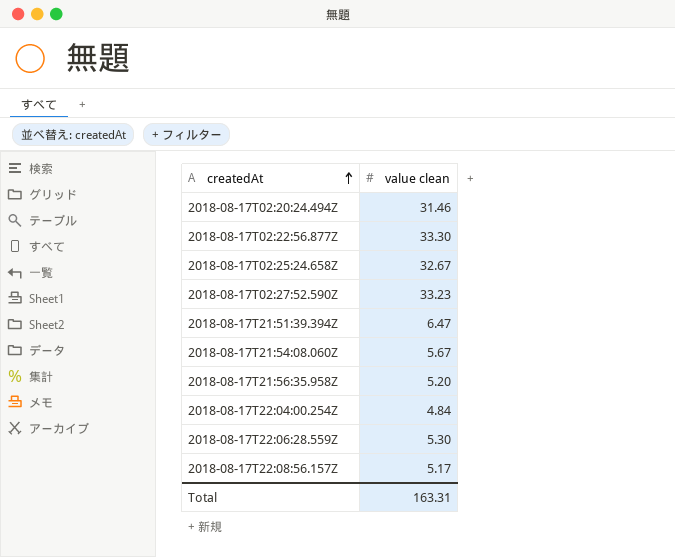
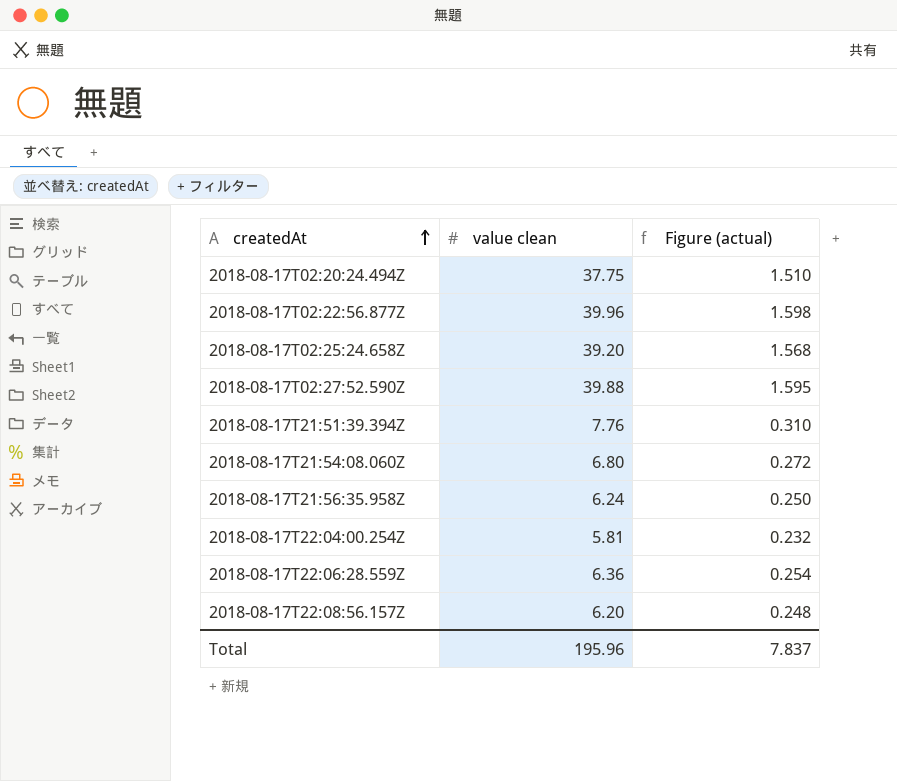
column Figure (actual) | formula: none -> [value clean] * 0.04
2018-08-17T02:20:24.494Z | value clean: 31.46 -> 37.75
2018-08-17T02:22:56.877Z | value clean: 33.30 -> 39.96
2018-08-17T02:25:24.658Z | value clean: 32.67 -> 39.20
2018-08-17T02:27:52.590Z | value clean: 33.23 -> 39.88
2018-08-17T21:51:39.394Z | value clean: 6.47 -> 7.76
2018-08-17T21:54:08.060Z | value clean: 5.67 -> 6.80
2018-08-17T21:56:35.958Z | value clean: 5.20 -> 6.24
2018-08-17T22:04:00.254Z | value clean: 4.84 -> 5.81
2018-08-17T22:06:28.559Z | value clean: 5.30 -> 6.36
2018-08-17T22:08:56.157Z | value clean: 5.17 -> 6.20
Total | value clean: 163.31 -> 195.96

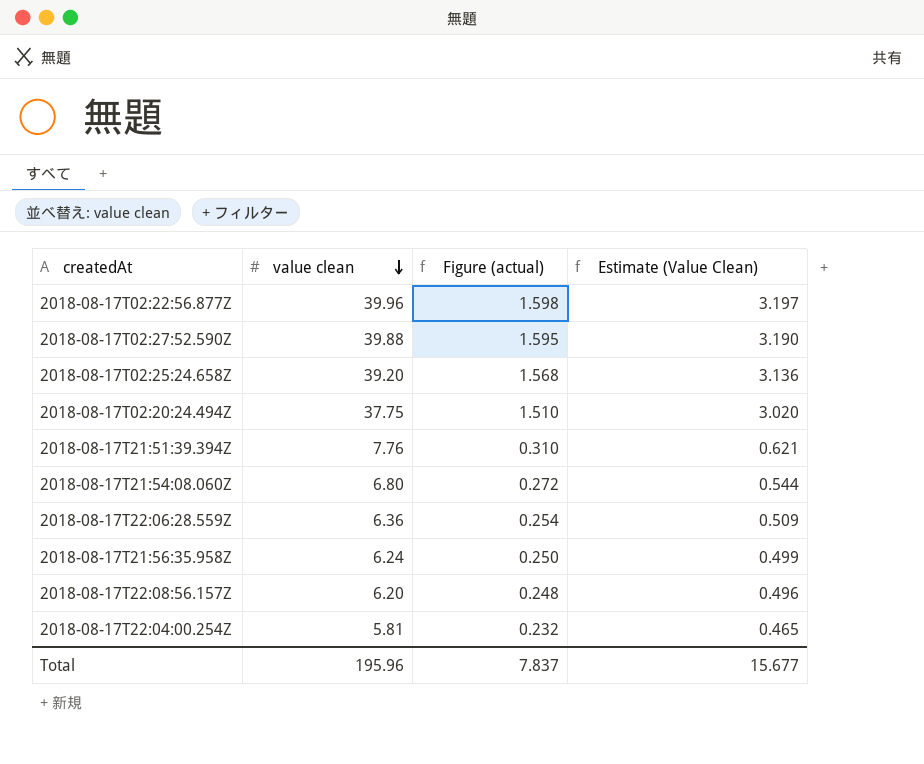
row order: createdAt ascending -> value clean descending
column Estimate (Value Clean) | formula: none -> [value clean] * 0.08

